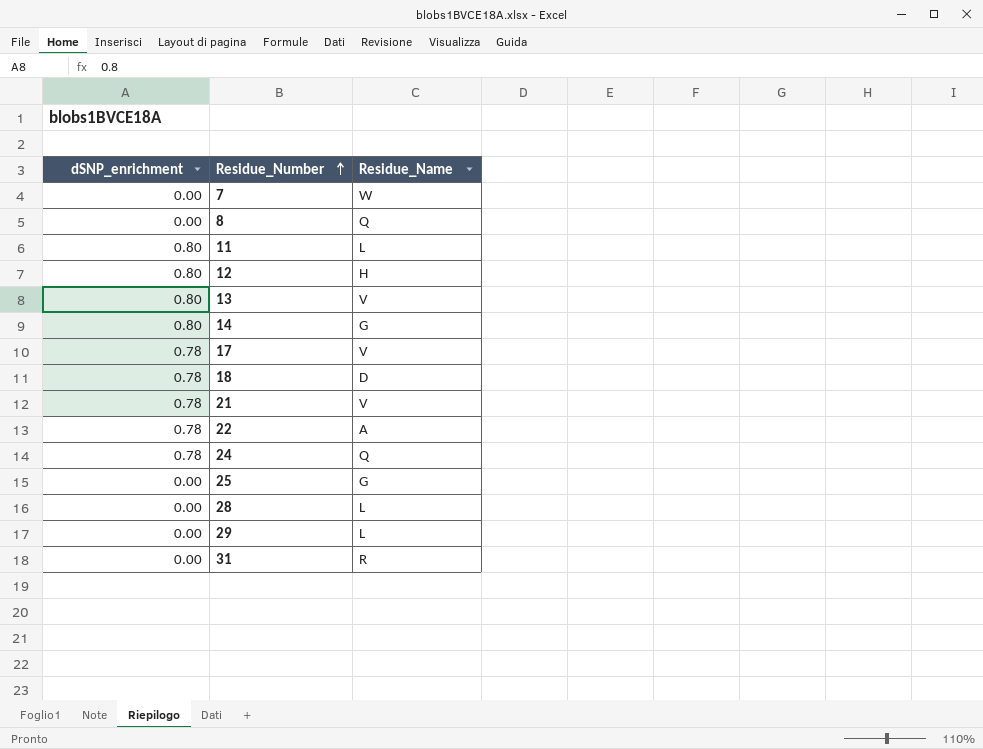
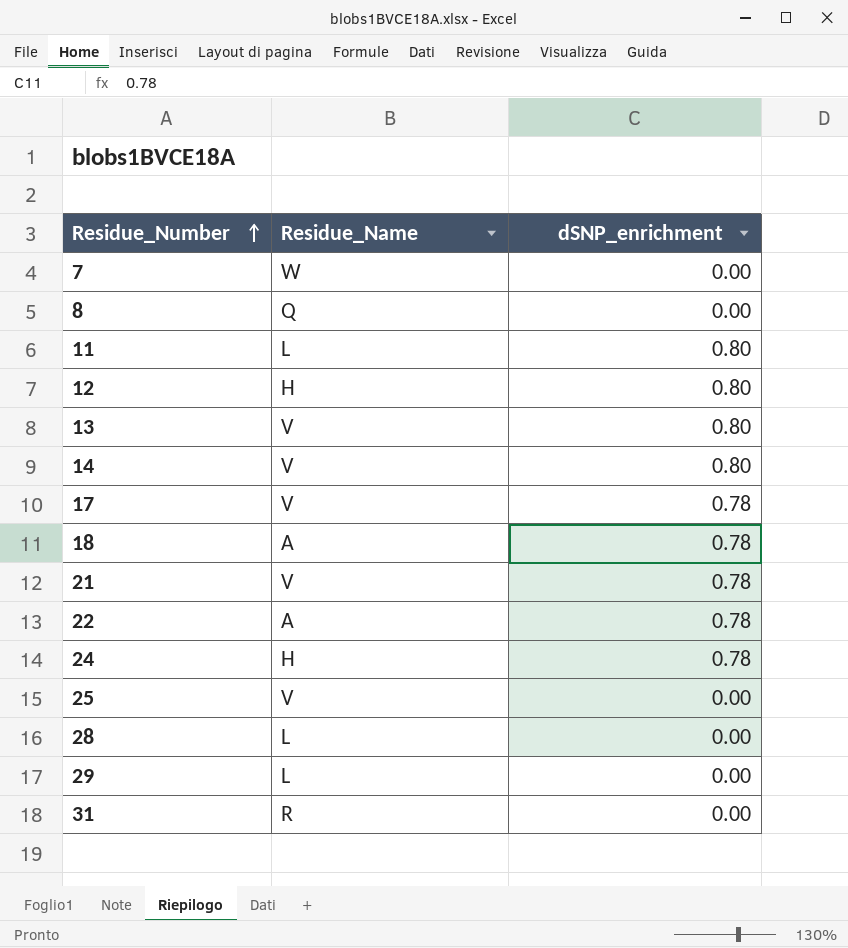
column dSNP_enrichment | position: 1 -> 3
14 | Residue_Name: G -> V
18 | Residue_Name: D -> A
24 | Residue_Name: Q -> H
25 | Residue_Name: G -> V

